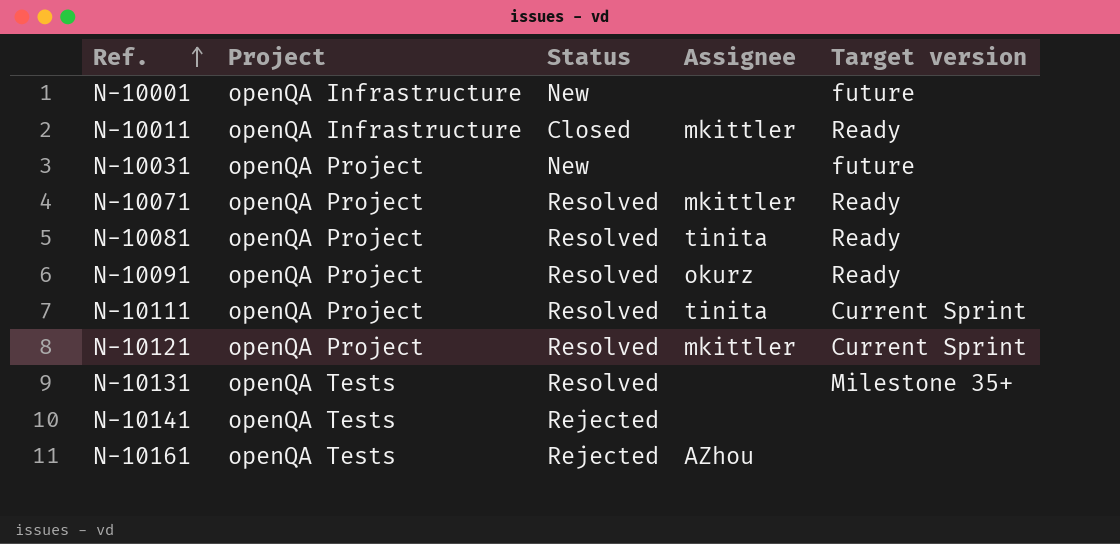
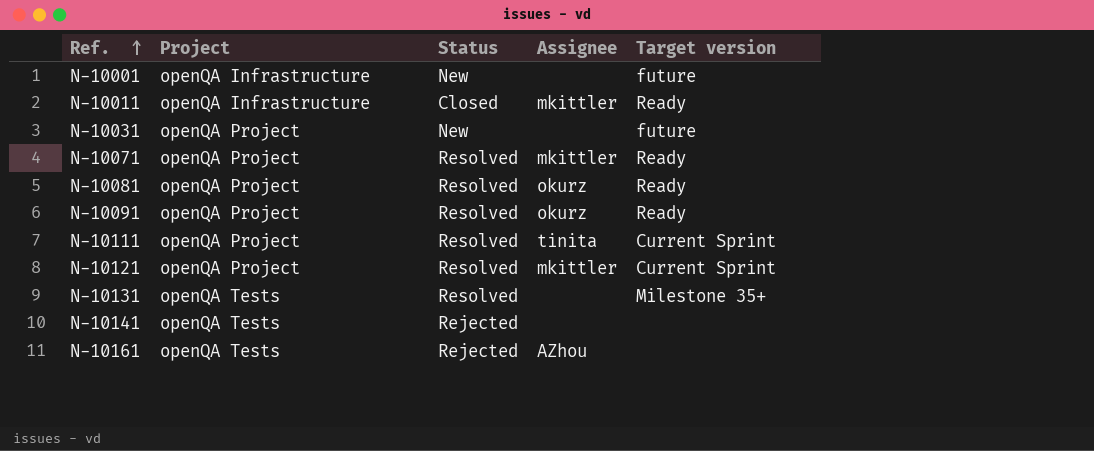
N-10081 | Assignee: tinita -> okurz

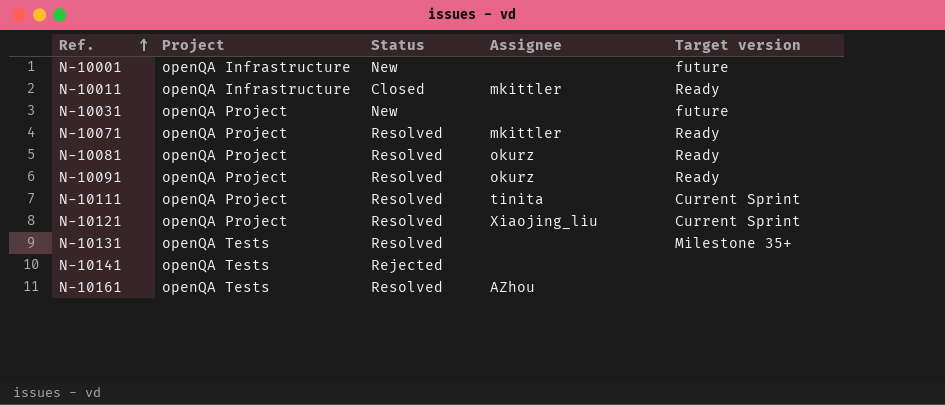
N-10121 | Assignee: mkittler -> Xiaojing_liu
N-10161 | Status: Rejected -> Resolved

